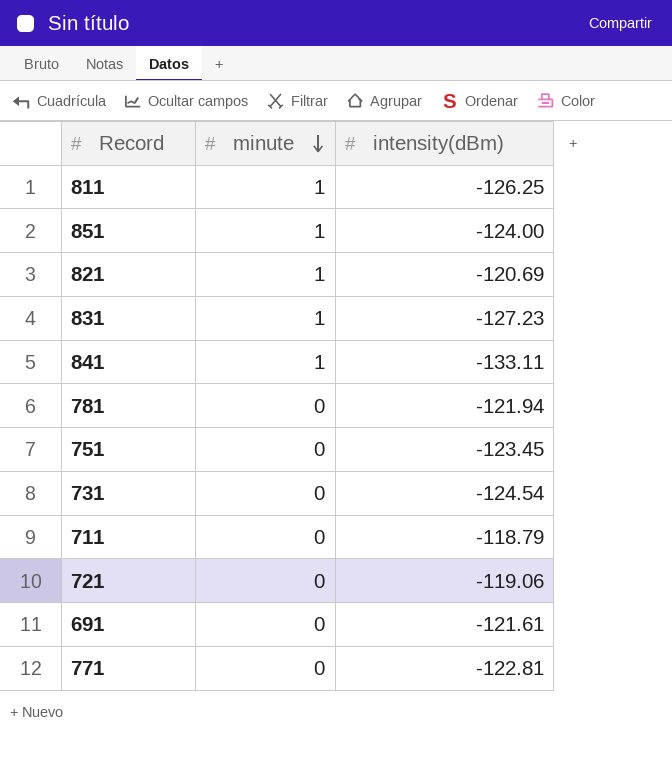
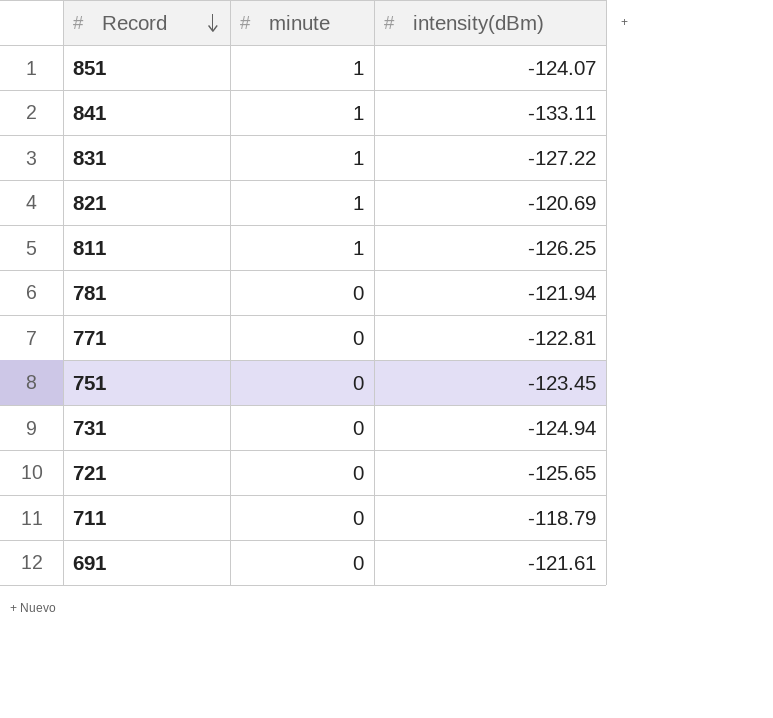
row order: minute descending -> Record descending
851 | intensity(dBm): -124.00 -> -124.07
831 | intensity(dBm): -127.23 -> -127.22
731 | intensity(dBm): -124.54 -> -124.94
721 | intensity(dBm): -119.06 -> -125.65

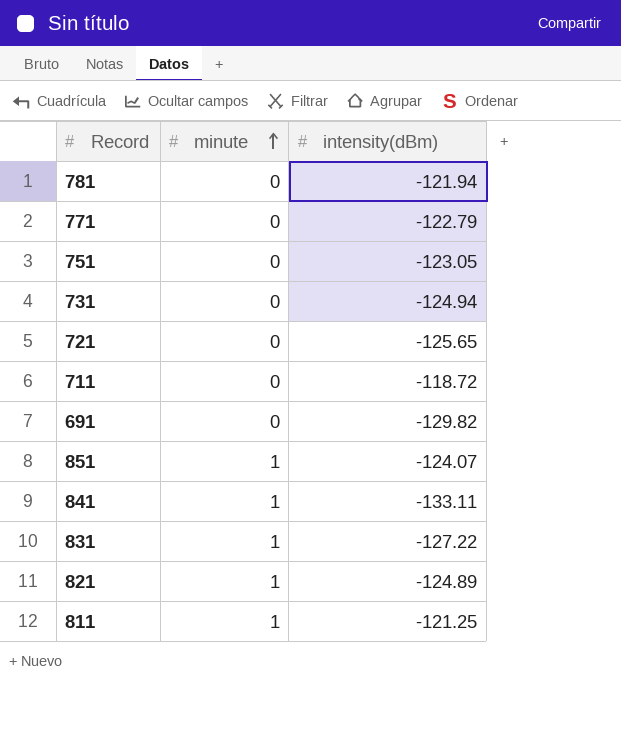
row order: Record descending -> minute ascending
771 | intensity(dBm): -122.81 -> -122.79
751 | intensity(dBm): -123.45 -> -123.05
711 | intensity(dBm): -118.79 -> -118.72
691 | intensity(dBm): -121.61 -> -129.82
821 | intensity(dBm): -120.69 -> -124.89
811 | intensity(dBm): -126.25 -> -121.25

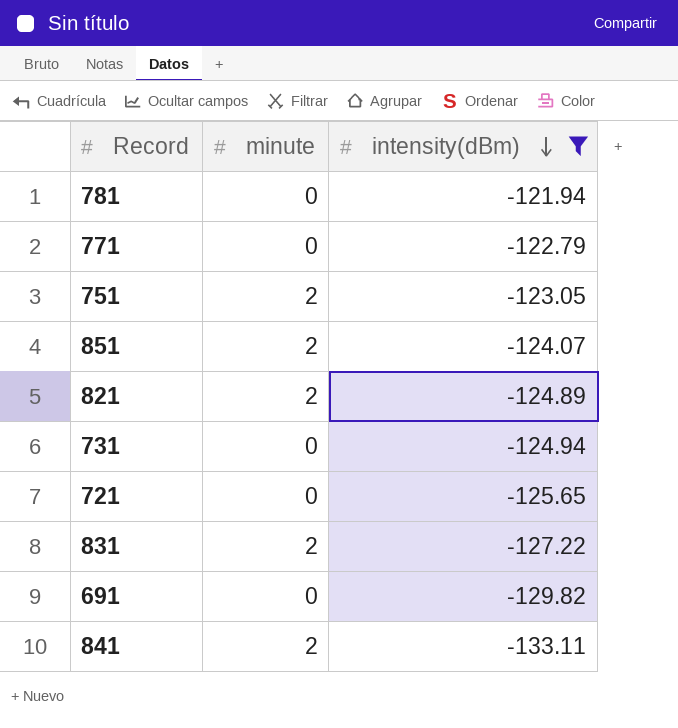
filter: none -> intensity(dBm) <= -121.94
row order: minute ascending -> intensity(dBm) descending
751 | minute: 0 -> 2
851 | minute: 1 -> 2
821 | minute: 1 -> 2
831 | minute: 1 -> 2
841 | minute: 1 -> 2

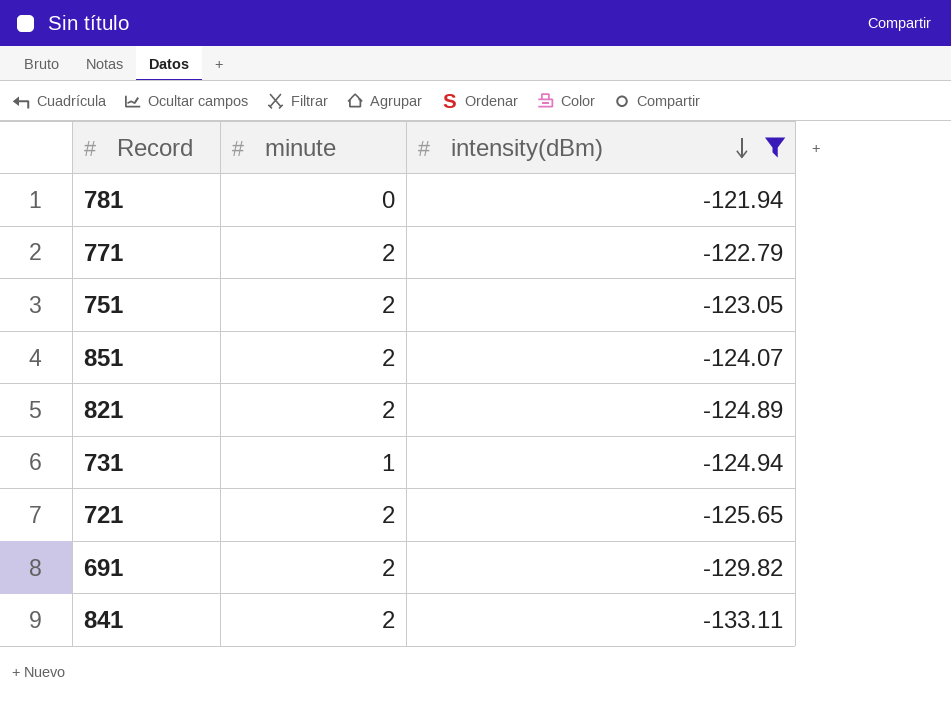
row 831: 2 | -127.22 -> none
771 | minute: 0 -> 2
731 | minute: 0 -> 1
721 | minute: 0 -> 2
691 | minute: 0 -> 2

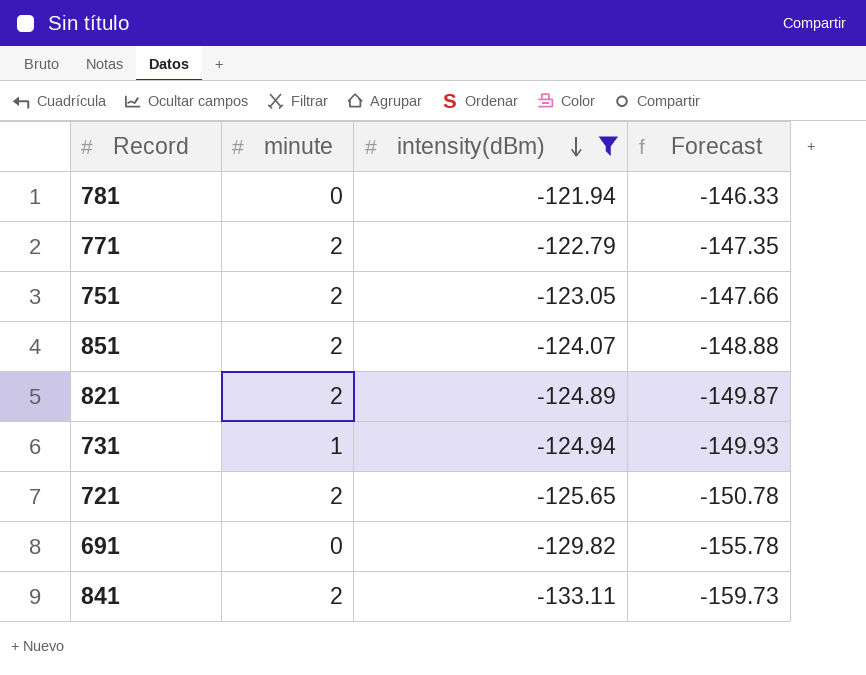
column Forecast | formula: none -> [intensity(dBm)] * 1.2
691 | minute: 2 -> 0

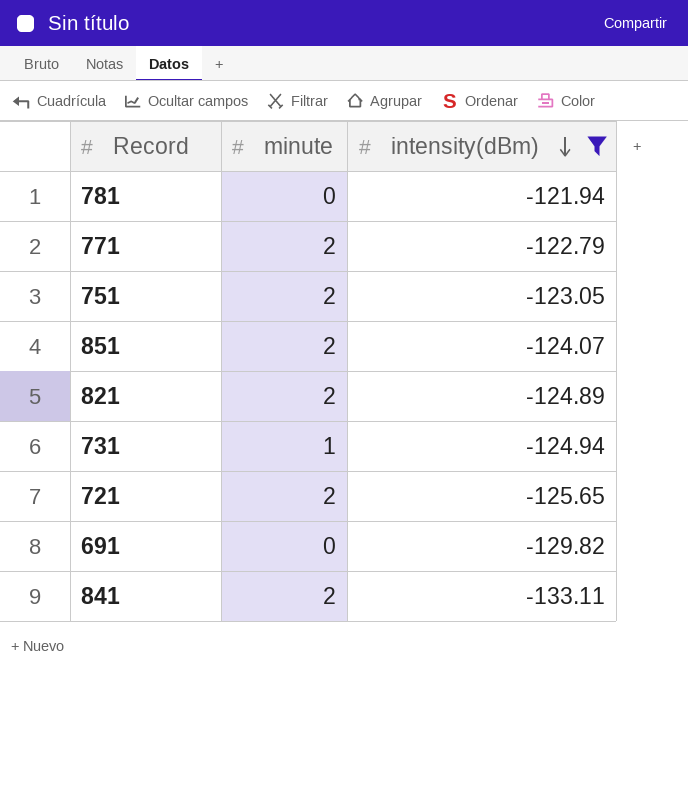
column Forecast | formula: [intensity(dBm)] * 1.2 -> none

